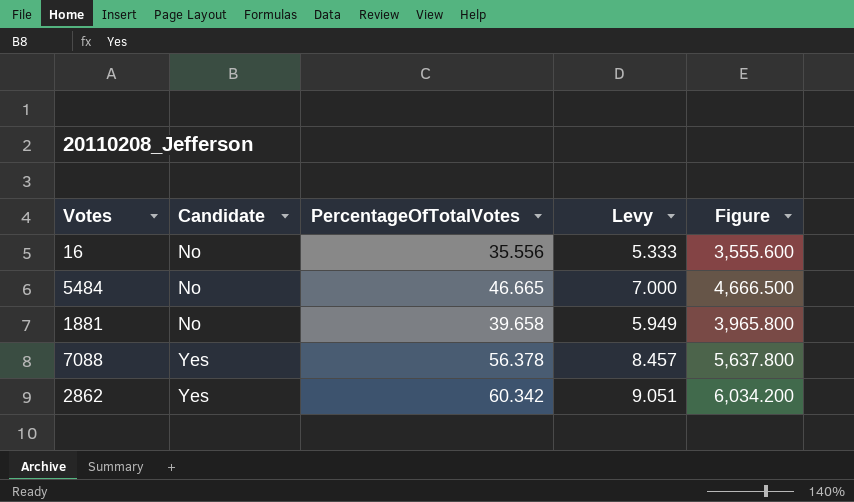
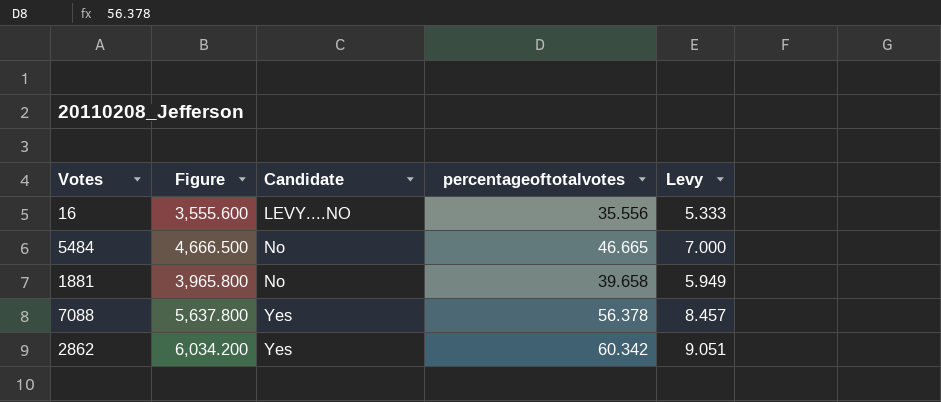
column Figure | position: 5 -> 2
column name: PercentageOfTotalVotes -> percentageoftotalvotes
16 | Candidate: No -> LEVY....NO

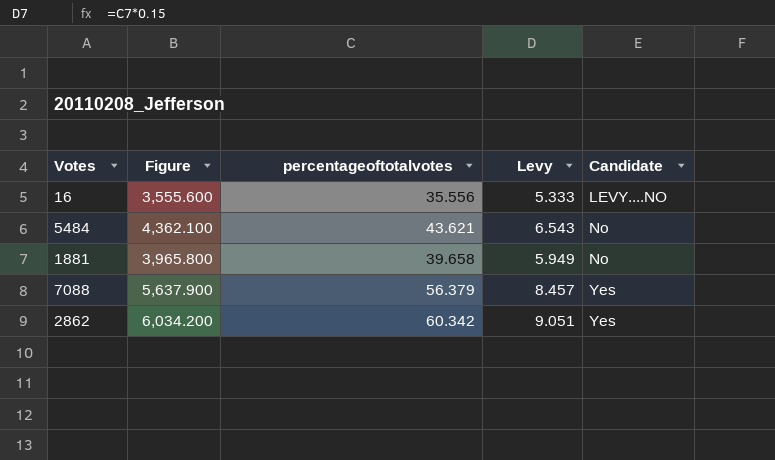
column Candidate | position: 3 -> 5
5484 | Figure: 4,666.500 -> 4,362.100
5484 | percentageoftotalvotes: 46.665 -> 43.621
5484 | Levy: 7.000 -> 6.543
7088 | Figure: 5,637.800 -> 5,637.900
7088 | percentageoftotalvotes: 56.378 -> 56.379

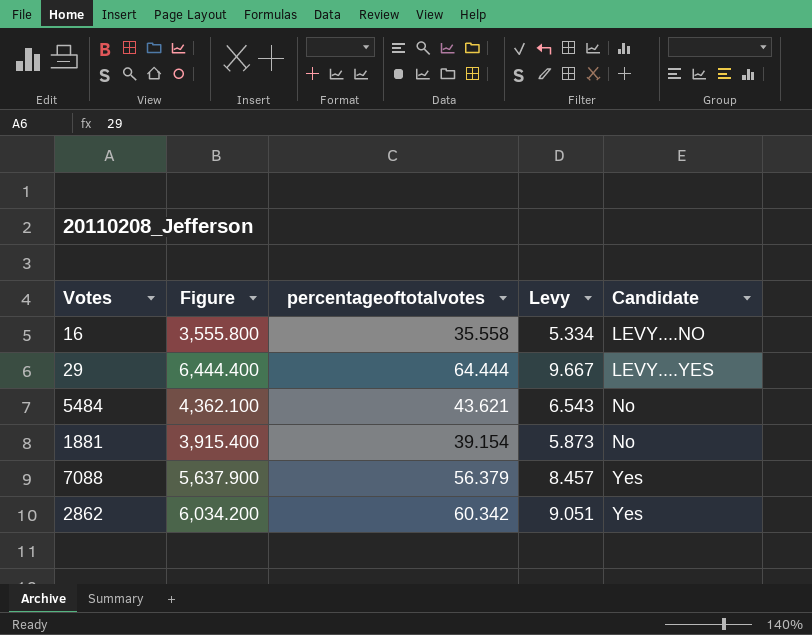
16 | Figure: 3,555.600 -> 3,555.800
16 | percentageoftotalvotes: 35.556 -> 35.558
16 | Levy: 5.333 -> 5.334
row 29: none -> 6,444.400 | 64.444 | 9.667 | LEVY....YES
1881 | Figure: 3,965.800 -> 3,915.400
1881 | percentageoftotalvotes: 39.658 -> 39.154
1881 | Levy: 5.949 -> 5.873

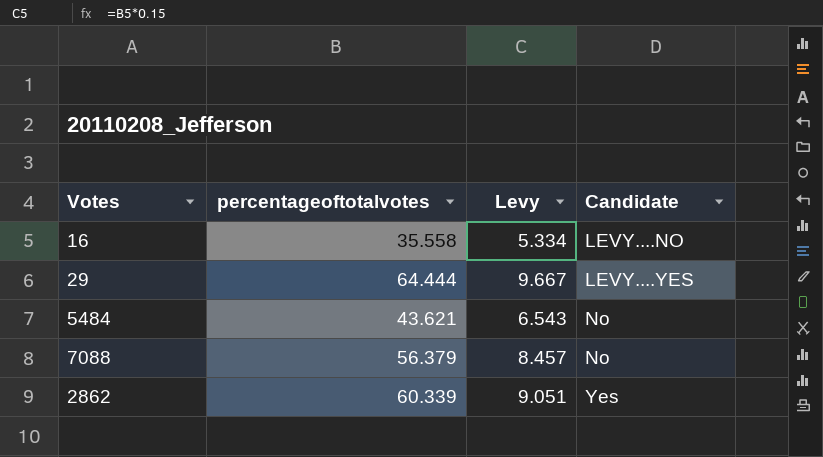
column Figure | formula: [percentageoftotalvotes] * 100 -> none
row 1881: 3,915.400 | 39.154 | 5.873 | No -> none
7088 | Candidate: Yes -> No
2862 | percentageoftotalvotes: 60.342 -> 60.339

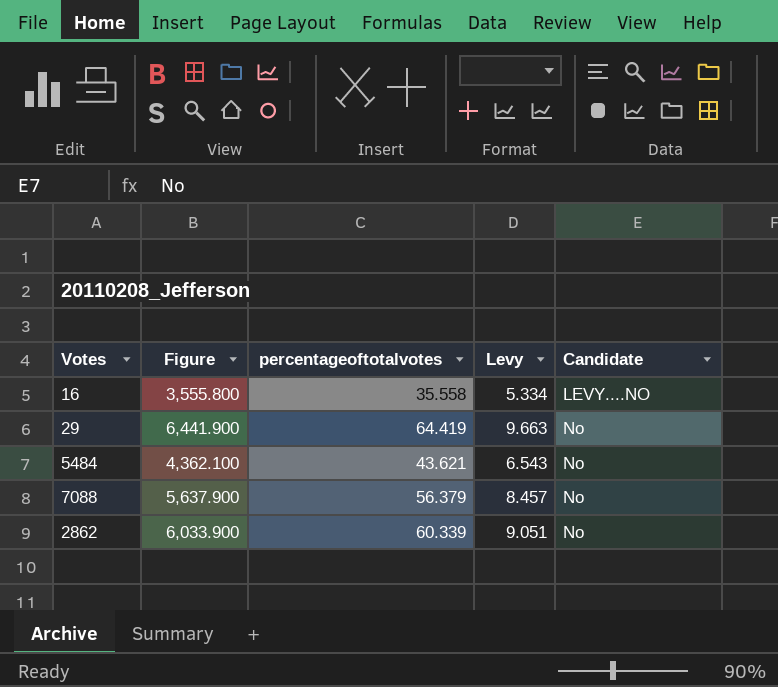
column Figure | formula: none -> [percentageoftotalvotes] * 100
29 | percentageoftotalvotes: 64.444 -> 64.419
29 | Levy: 9.667 -> 9.663
29 | Candidate: LEVY....YES -> No
2862 | Candidate: Yes -> No

